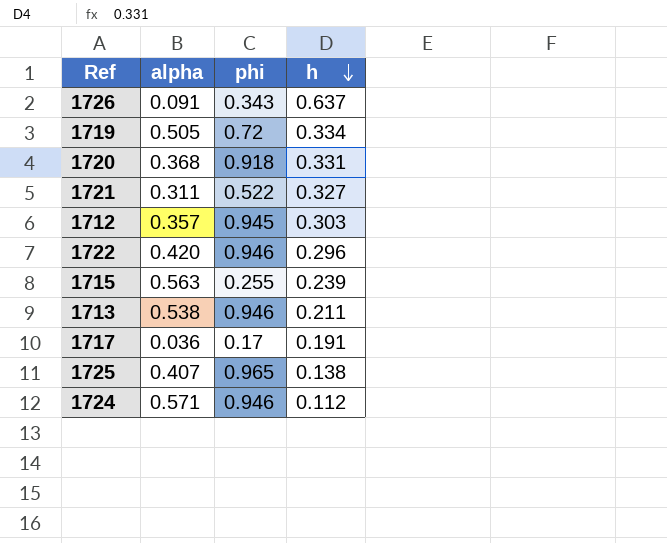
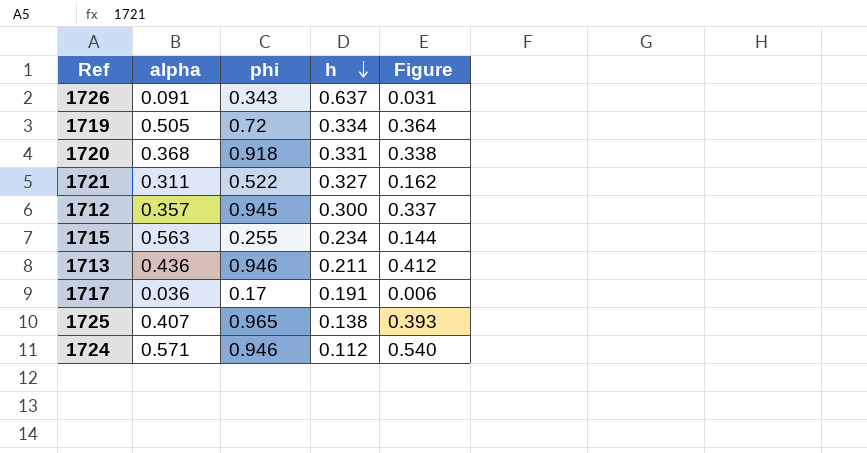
column Figure | formula: none -> [alpha] * [phi]
row 1722: 0.420 | 0.946 | 0.296 -> none
1712 | h: 0.303 -> 0.300
1715 | h: 0.239 -> 0.234
1713 | alpha: 0.538 -> 0.436

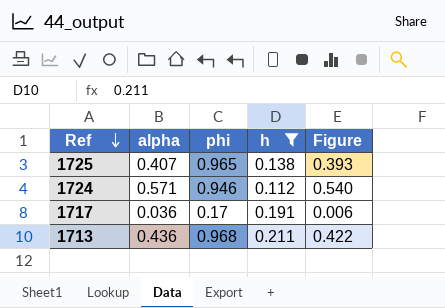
filter: none -> h <= 0.211
row order: h descending -> Ref descending
1713 | phi: 0.946 -> 0.968
1713 | Figure: 0.412 -> 0.422

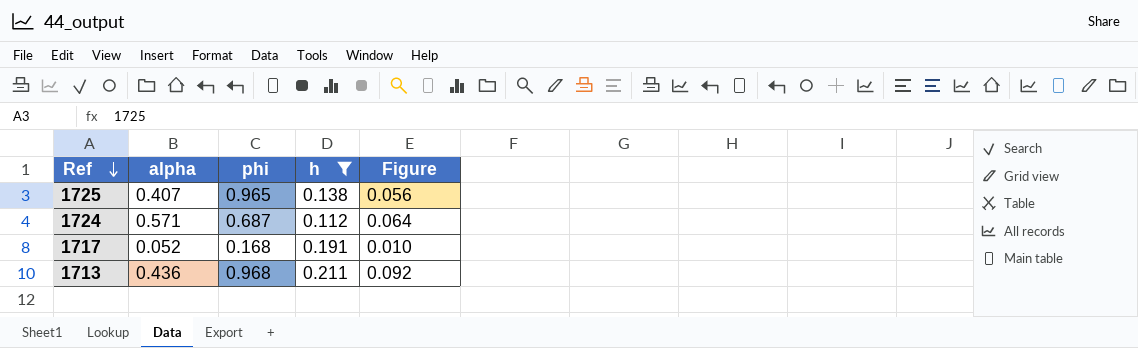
column Figure | formula: [alpha] * [phi] -> [alpha] * [h]
1724 | phi: 0.946 -> 0.687
1717 | alpha: 0.036 -> 0.052
1717 | phi: 0.17 -> 0.168

